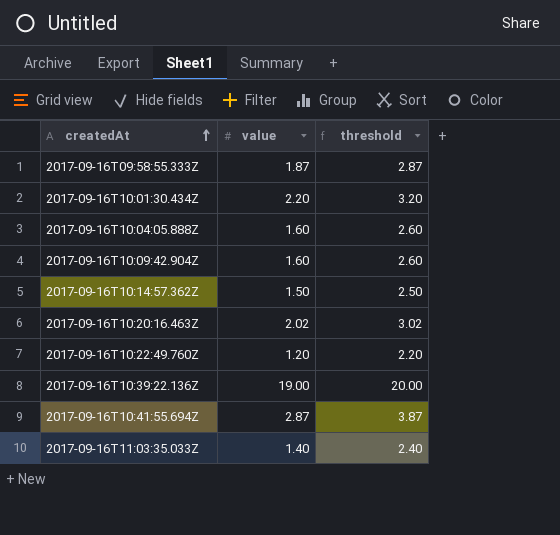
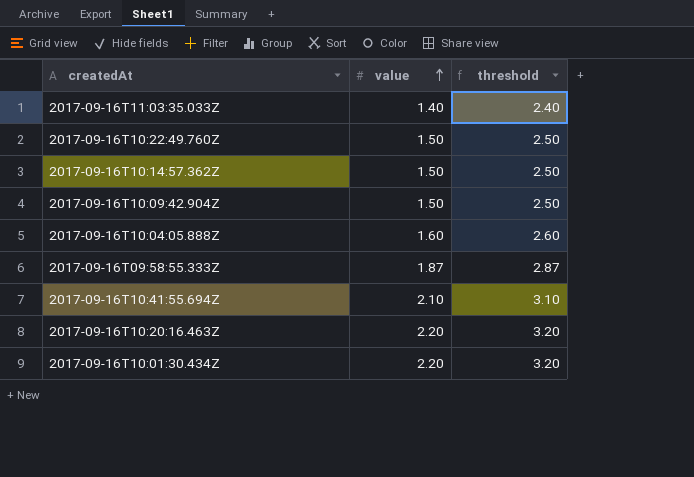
row order: createdAt ascending -> value ascending
row 2017-09-16T10:39:22.136Z: 19.00 | 20.00 -> none
2017-09-16T10:22:49.760Z | value: 1.20 -> 1.50
2017-09-16T10:22:49.760Z | threshold: 2.20 -> 2.50
2017-09-16T10:09:42.904Z | value: 1.60 -> 1.50
2017-09-16T10:09:42.904Z | threshold: 2.60 -> 2.50
2017-09-16T10:41:55.694Z | value: 2.87 -> 2.10
2017-09-16T10:41:55.694Z | threshold: 3.87 -> 3.10
2017-09-16T10:20:16.463Z | value: 2.02 -> 2.20
2017-09-16T10:20:16.463Z | threshold: 3.02 -> 3.20

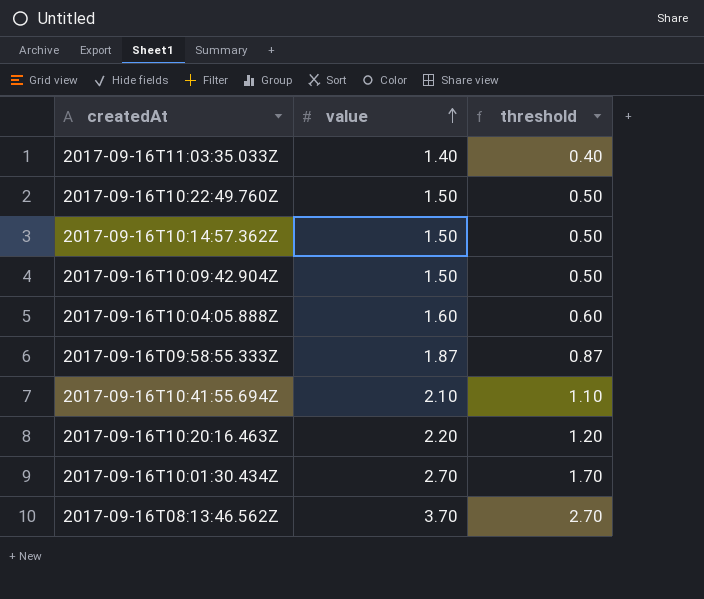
column threshold | formula: [value] + 1 -> [value] - 1
2017-09-16T10:01:30.434Z | value: 2.20 -> 2.70
row 2017-09-16T08:13:46.562Z: none -> 3.70 | 2.70

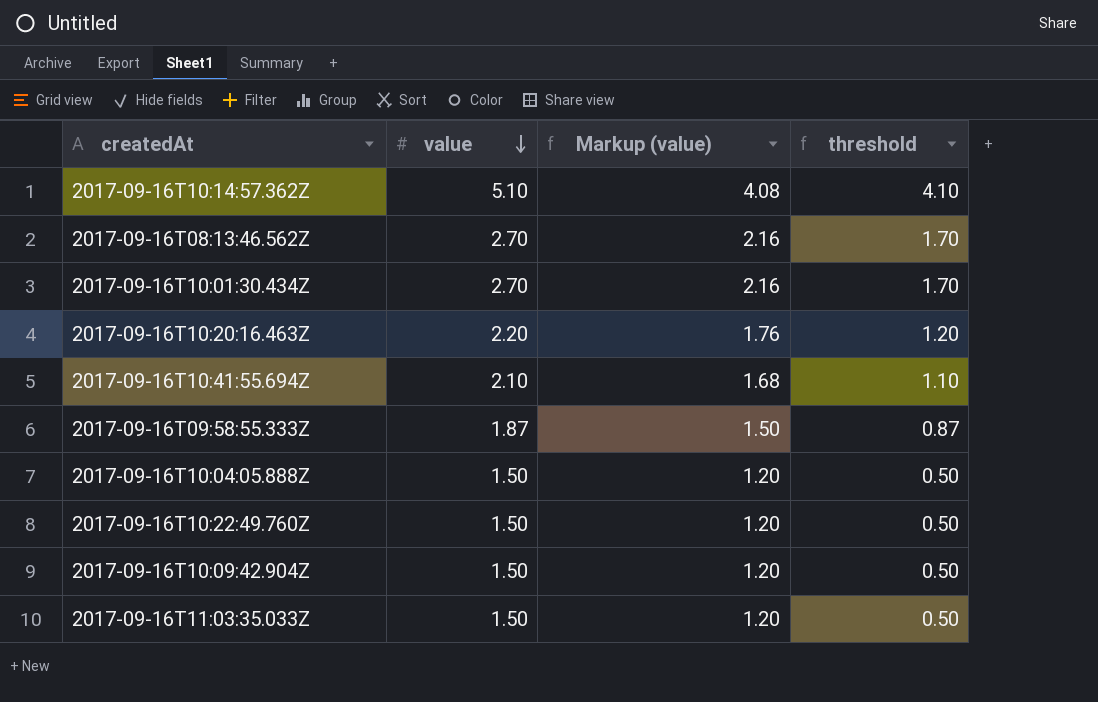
row order: value ascending -> value descending
column Markup (value) | formula: none -> [value] * 0.8
2017-09-16T10:14:57.362Z | value: 1.50 -> 5.10
2017-09-16T10:14:57.362Z | threshold: 0.50 -> 4.10
2017-09-16T08:13:46.562Z | value: 3.70 -> 2.70
2017-09-16T08:13:46.562Z | threshold: 2.70 -> 1.70
2017-09-16T10:04:05.888Z | value: 1.60 -> 1.50
2017-09-16T10:04:05.888Z | threshold: 0.60 -> 0.50
2017-09-16T11:03:35.033Z | value: 1.40 -> 1.50
2017-09-16T11:03:35.033Z | threshold: 0.40 -> 0.50

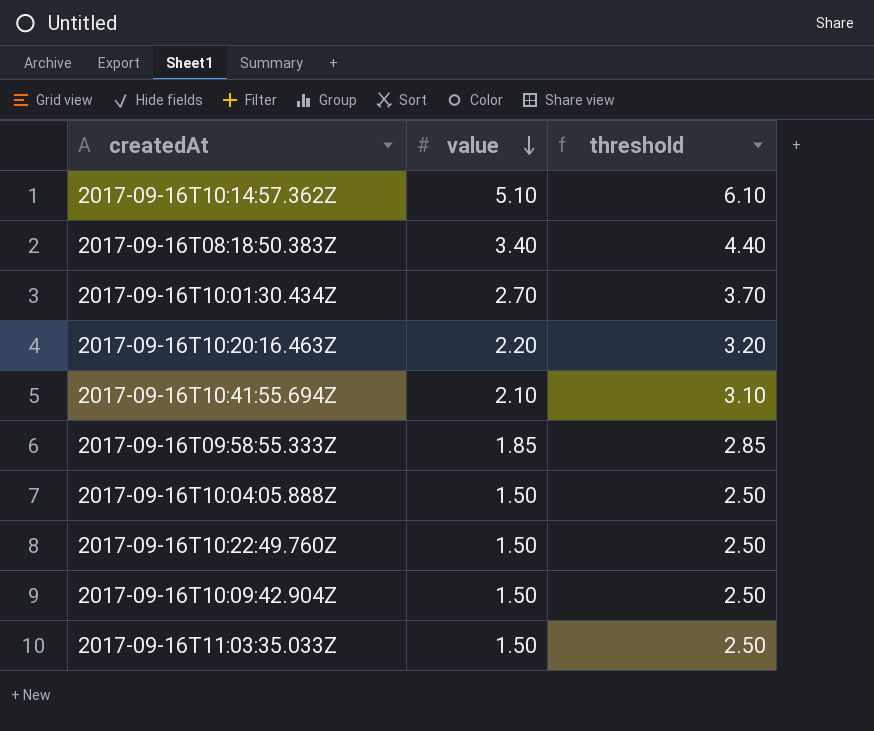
column Markup (value) | formula: [value] * 0.8 -> none
column threshold | formula: [value] - 1 -> [value] + 1
row 2017-09-16T08:13:46.562Z: 2.70 | 2.16 | 1.70 -> none
row 2017-09-16T08:18:50.383Z: none -> 3.40 | 4.40
2017-09-16T09:58:55.333Z | value: 1.87 -> 1.85

